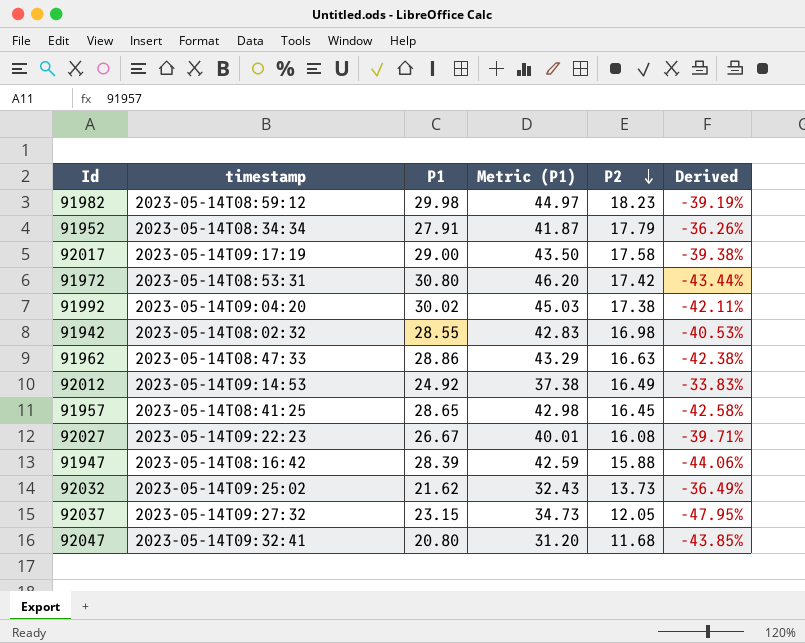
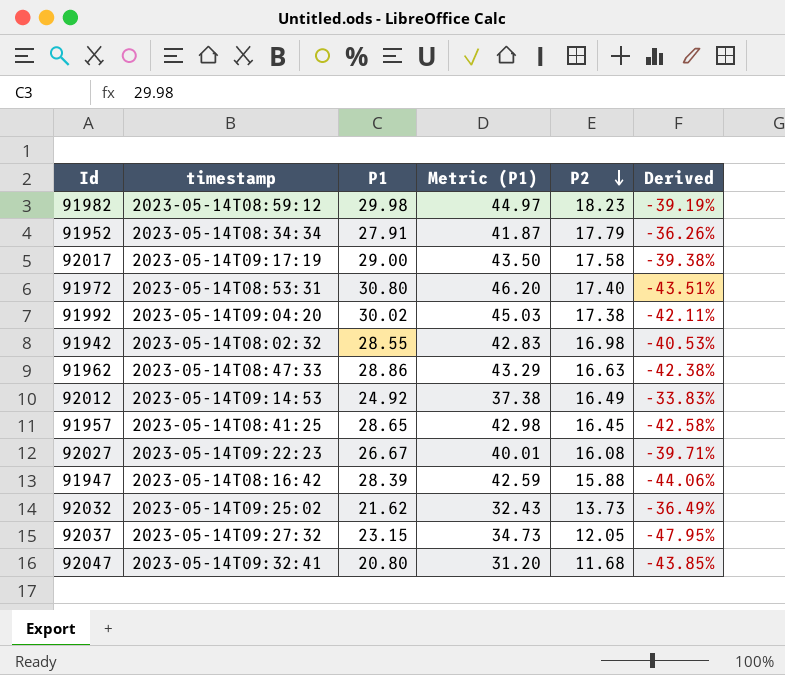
91972 | P2: 17.42 -> 17.40
91972 | Derived: -43.44% -> -43.51%

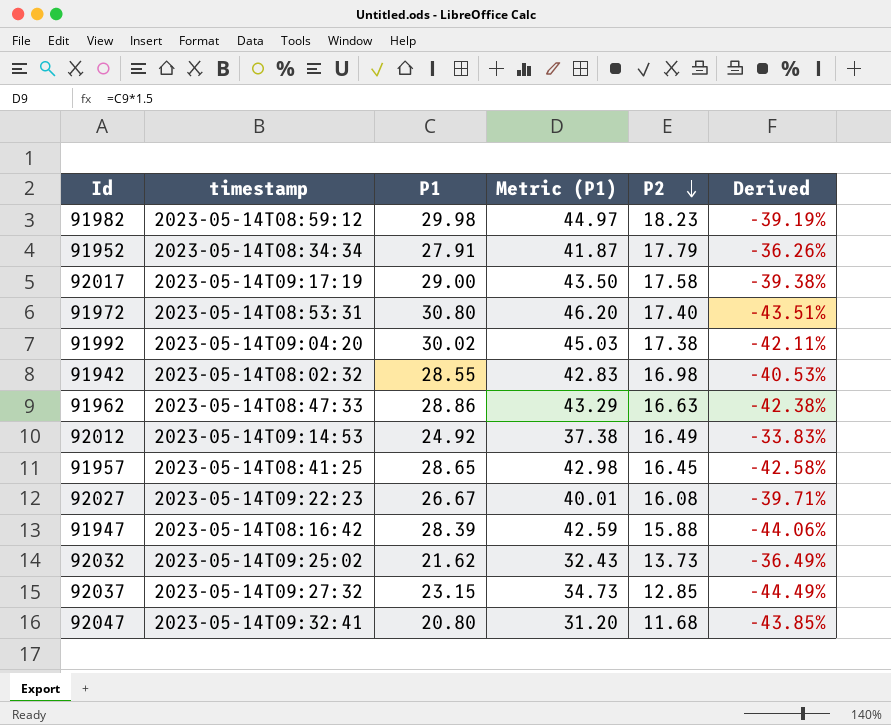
92037 | P2: 12.05 -> 12.85
92037 | Derived: -47.95% -> -44.49%

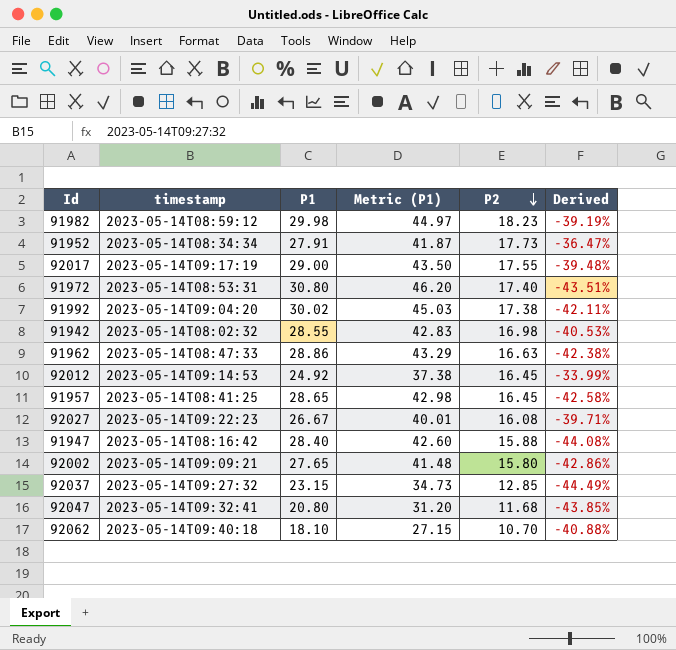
row 92032: 2023-05-14T09:25:02 | 21.62 | 32.43 | 13.73 | -36.49% -> none
91952 | P2: 17.79 -> 17.73
91952 | Derived: -36.26% -> -36.47%
92017 | P2: 17.58 -> 17.55
92017 | Derived: -39.38% -> -39.48%
92012 | P2: 16.49 -> 16.45
92012 | Derived: -33.83% -> -33.99%
91947 | P1: 28.39 -> 28.40
91947 | Metric (P1): 42.59 -> 42.60
91947 | Derived: -44.06% -> -44.08%
row 92002: none -> 2023-05-14T09:09:21 | 27.65 | 41.48 | 15.80 | -42.86%
row 92062: none -> 2023-05-14T09:40:18 | 18.10 | 27.15 | 10.70 | -40.88%

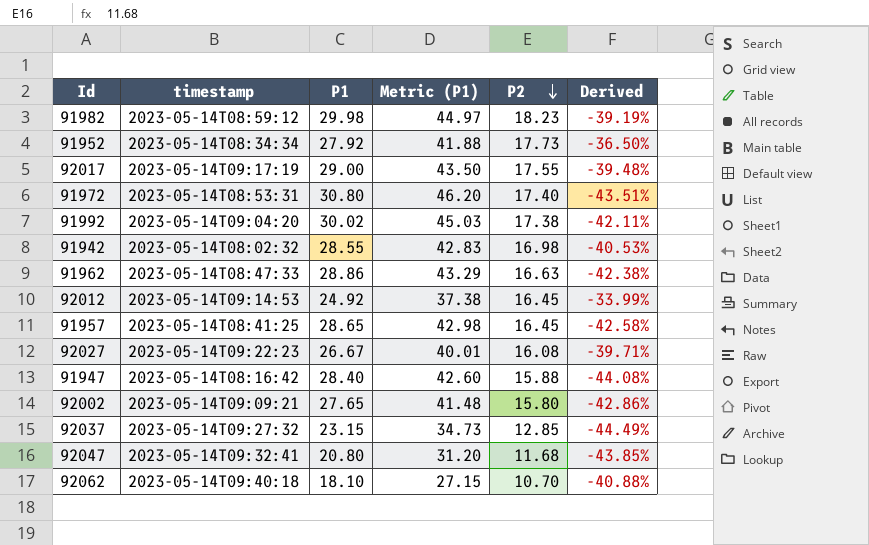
91952 | P1: 27.91 -> 27.92
91952 | Metric (P1): 41.87 -> 41.88
91952 | Derived: -36.47% -> -36.50%

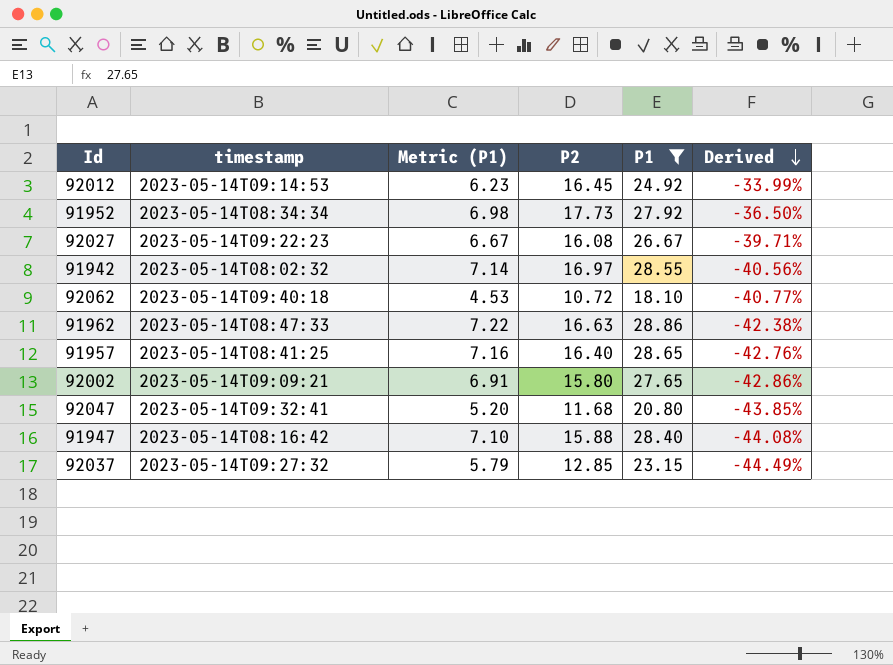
filter: none -> P1 <= 28.86
row order: P2 descending -> Derived descending
column Metric (P1) | formula: [P1] * 1.5 -> [P1] * 0.25
column P1 | position: 3 -> 5
91942 | P2: 16.98 -> 16.97
91942 | Derived: -40.53% -> -40.56%
92062 | P2: 10.70 -> 10.72
92062 | Derived: -40.88% -> -40.77%
91957 | P2: 16.45 -> 16.40
91957 | Derived: -42.58% -> -42.76%

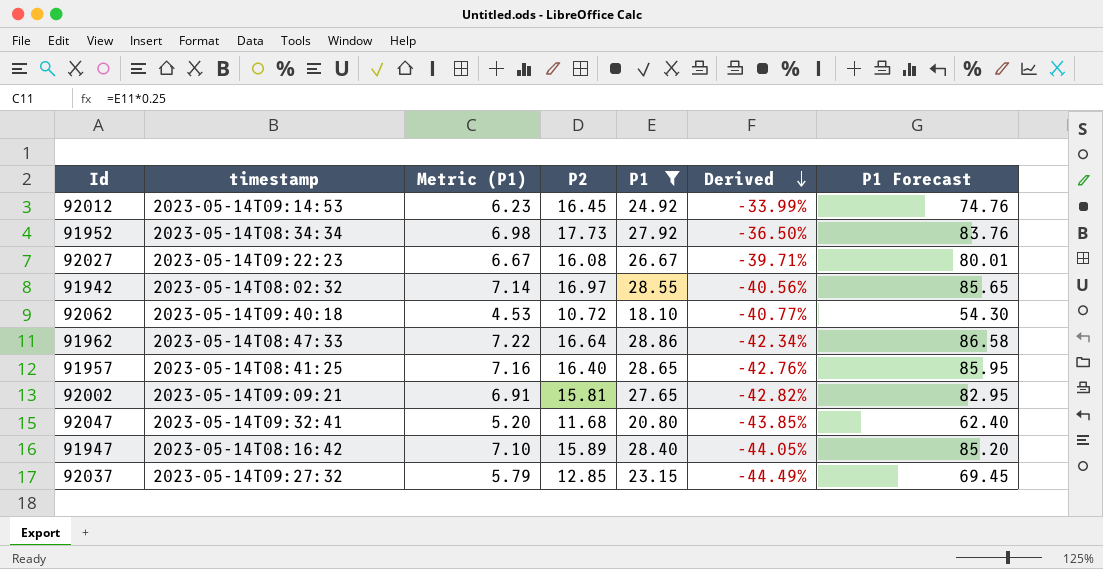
column P1 Forecast | formula: none -> [P1] * 3
91962 | P2: 16.63 -> 16.64
91962 | Derived: -42.38% -> -42.34%
92002 | P2: 15.80 -> 15.81
92002 | Derived: -42.86% -> -42.82%
91947 | P2: 15.88 -> 15.89
91947 | Derived: -44.08% -> -44.05%

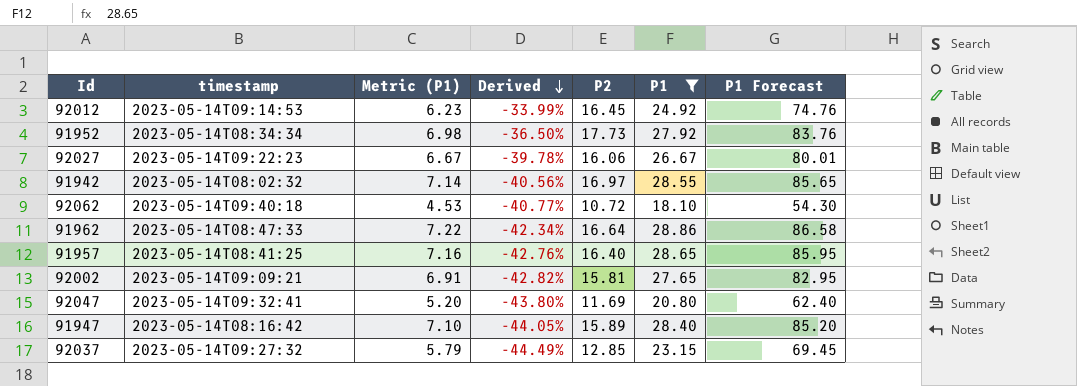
column Derived | position: 6 -> 4
92027 | Derived: -39.71% -> -39.78%
92027 | P2: 16.08 -> 16.06
92047 | Derived: -43.85% -> -43.80%
92047 | P2: 11.68 -> 11.69

